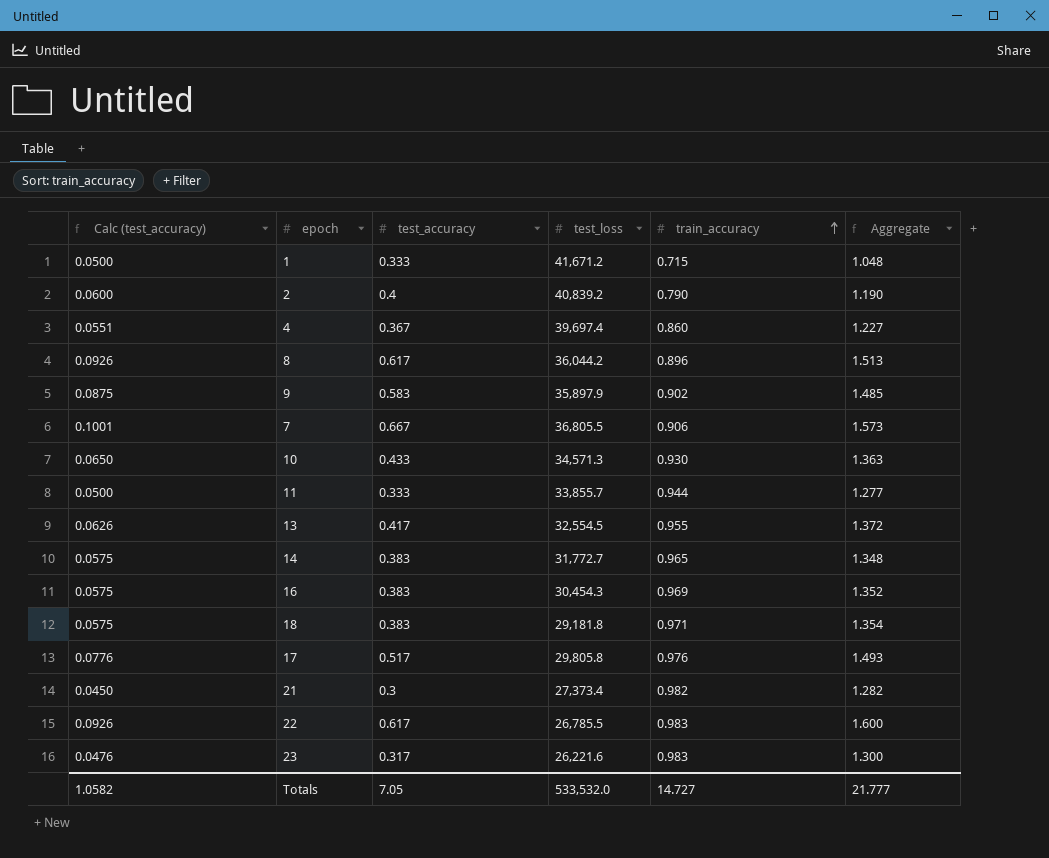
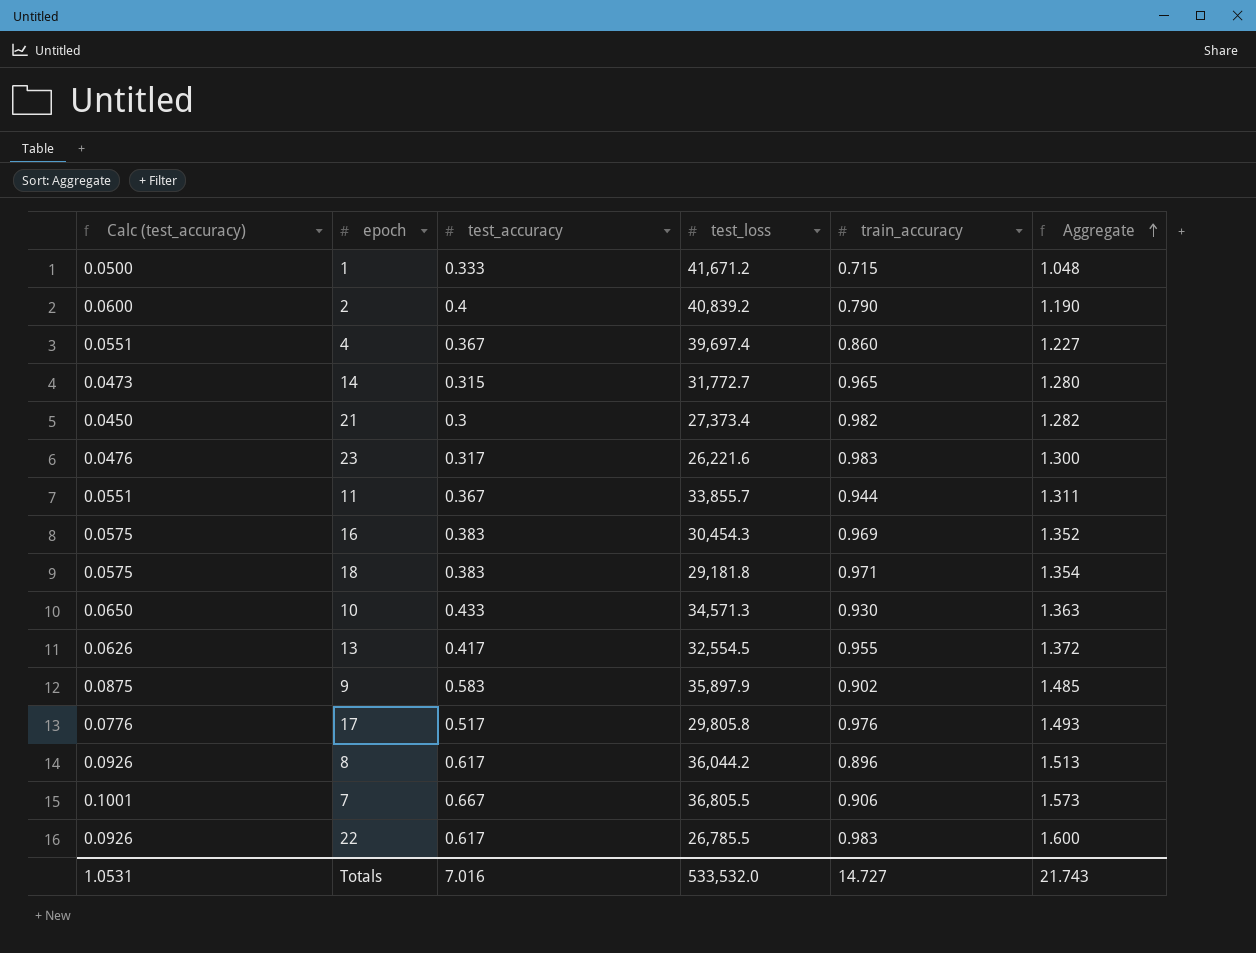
row order: train_accuracy ascending -> Aggregate ascending
14 | Calc (test_accuracy): 0.0575 -> 0.0473
14 | test_accuracy: 0.383 -> 0.315
14 | Aggregate: 1.348 -> 1.280
11 | Calc (test_accuracy): 0.0500 -> 0.0551
11 | test_accuracy: 0.333 -> 0.367
11 | Aggregate: 1.277 -> 1.311
Totals | Calc (test_accuracy): 1.0582 -> 1.0531
Totals | test_accuracy: 7.05 -> 7.016
Totals | Aggregate: 21.777 -> 21.743

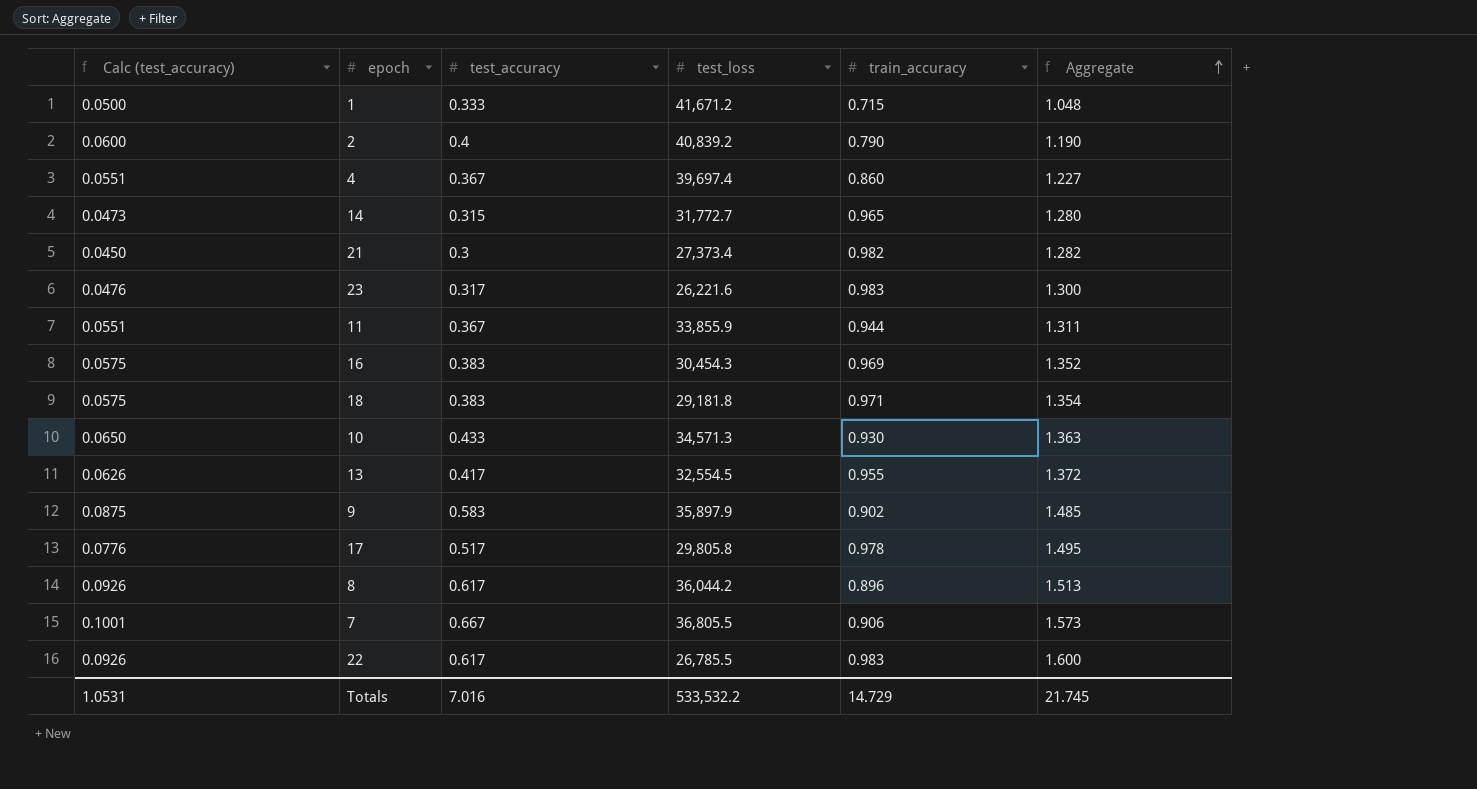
11 | test_loss: 33,855.7 -> 33,855.9
17 | train_accuracy: 0.976 -> 0.978
17 | Aggregate: 1.493 -> 1.495
Totals | test_loss: 533,532.0 -> 533,532.2
Totals | train_accuracy: 14.727 -> 14.729
Totals | Aggregate: 21.743 -> 21.745

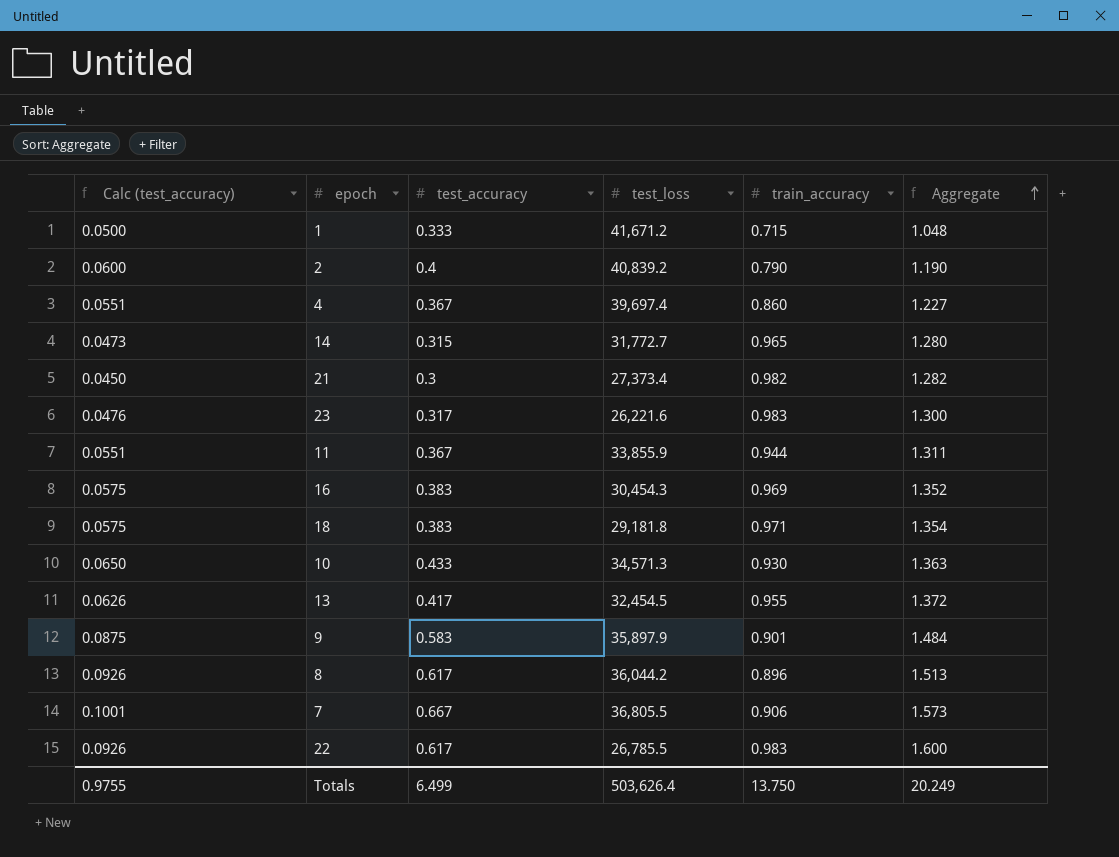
row 17: 0.0776 | 0.517 | 29,805.8 | 0.978 | 1.495 -> none
13 | test_loss: 32,554.5 -> 32,454.5
9 | train_accuracy: 0.902 -> 0.901
9 | Aggregate: 1.485 -> 1.484
Totals | Calc (test_accuracy): 1.0531 -> 0.9755
Totals | test_accuracy: 7.016 -> 6.499
Totals | test_loss: 533,532.2 -> 503,626.4
Totals | train_accuracy: 14.729 -> 13.750
Totals | Aggregate: 21.745 -> 20.249

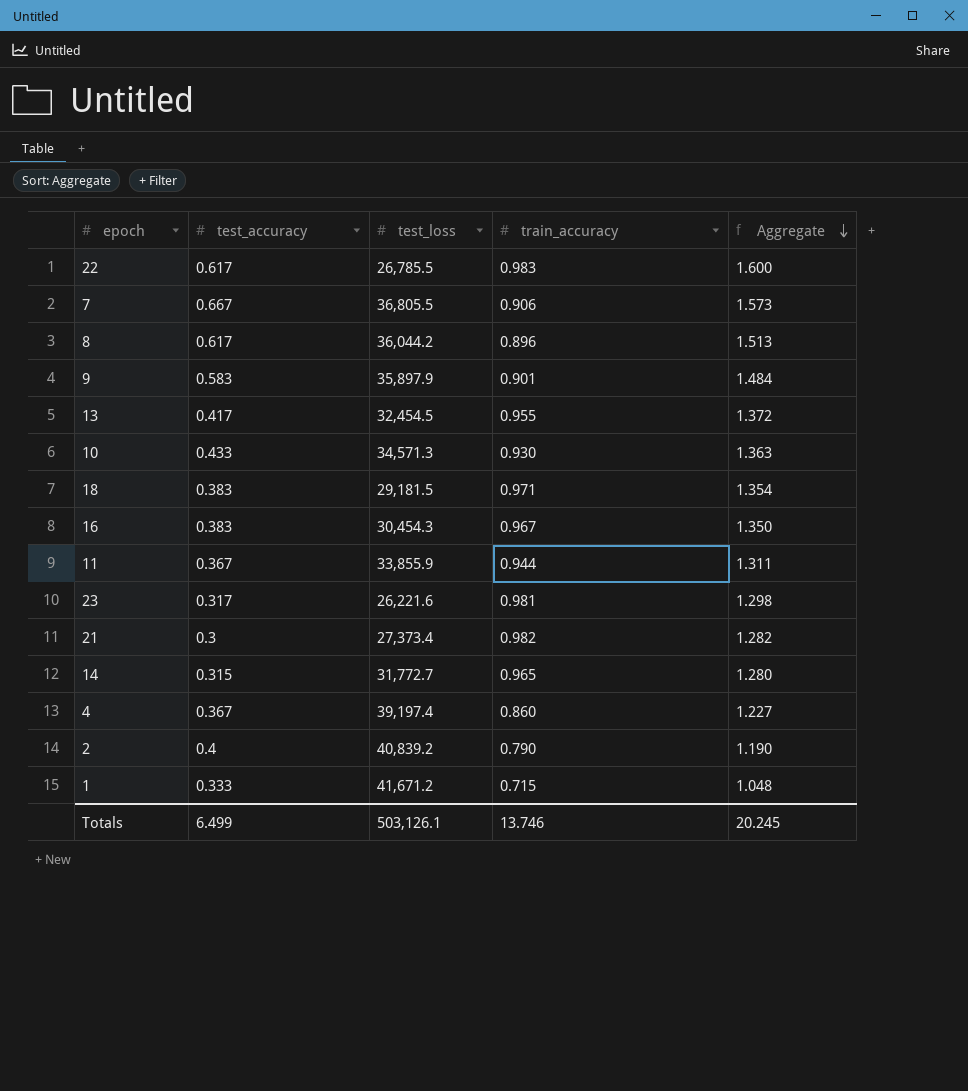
row order: Aggregate ascending -> Aggregate descending
column Calc (test_accuracy) | formula: [test_accuracy] * 0.15 -> none
18 | test_loss: 29,181.8 -> 29,181.5
16 | train_accuracy: 0.969 -> 0.967
16 | Aggregate: 1.352 -> 1.350
23 | train_accuracy: 0.983 -> 0.981
23 | Aggregate: 1.300 -> 1.298
4 | test_loss: 39,697.4 -> 39,197.4
Totals | test_loss: 503,626.4 -> 503,126.1
Totals | train_accuracy: 13.750 -> 13.746
Totals | Aggregate: 20.249 -> 20.245

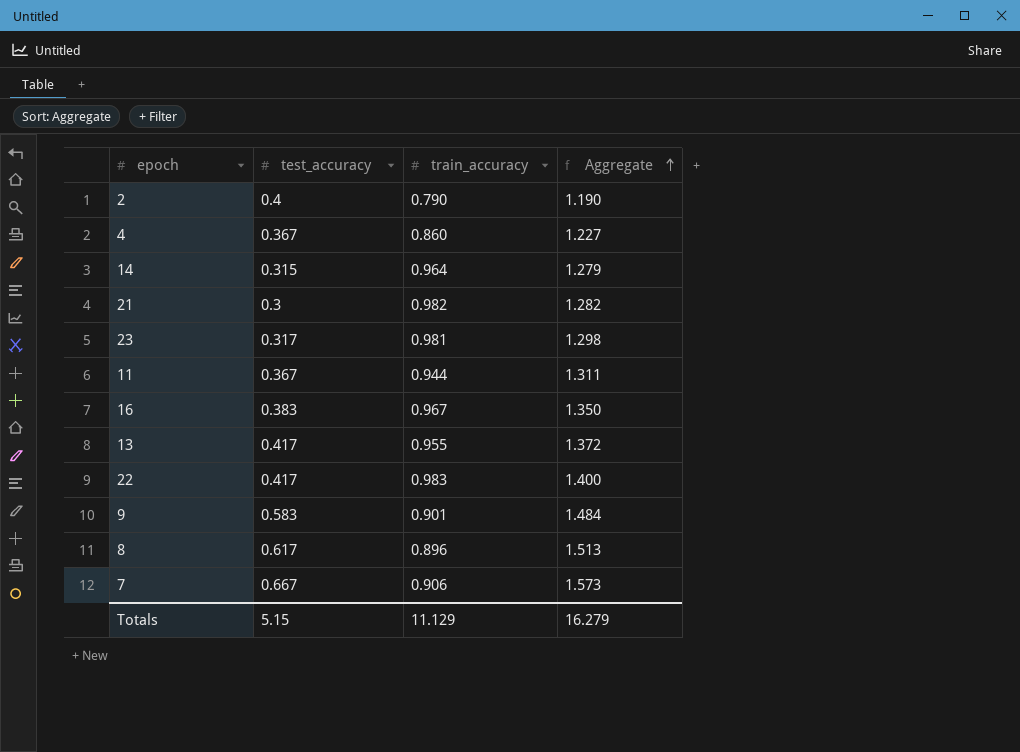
row order: Aggregate descending -> Aggregate ascending
column test_loss | position: 3 -> none
row 10: 0.433 | 34,571.3 | 0.930 | 1.363 -> none
row 18: 0.383 | 29,181.5 | 0.971 | 1.354 -> none
row 1: 0.333 | 41,671.2 | 0.715 | 1.048 -> none
14 | train_accuracy: 0.965 -> 0.964
14 | Aggregate: 1.280 -> 1.279
22 | test_accuracy: 0.617 -> 0.417
22 | Aggregate: 1.600 -> 1.400
Totals | test_accuracy: 6.499 -> 5.15
Totals | train_accuracy: 13.746 -> 11.129
Totals | Aggregate: 20.245 -> 16.279

